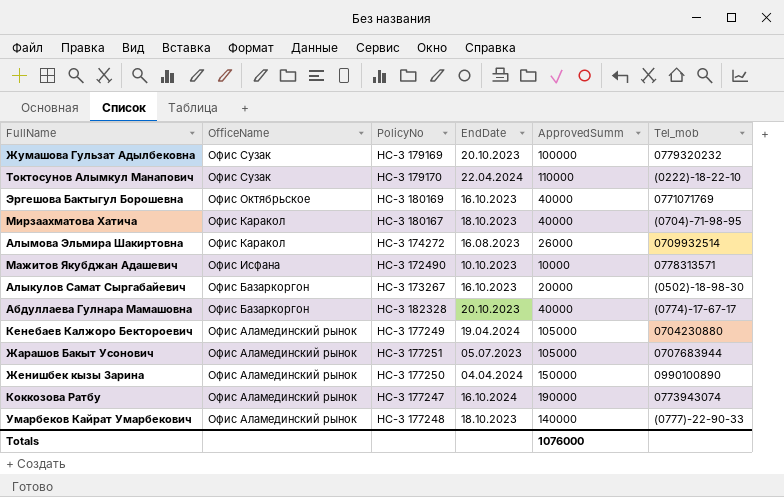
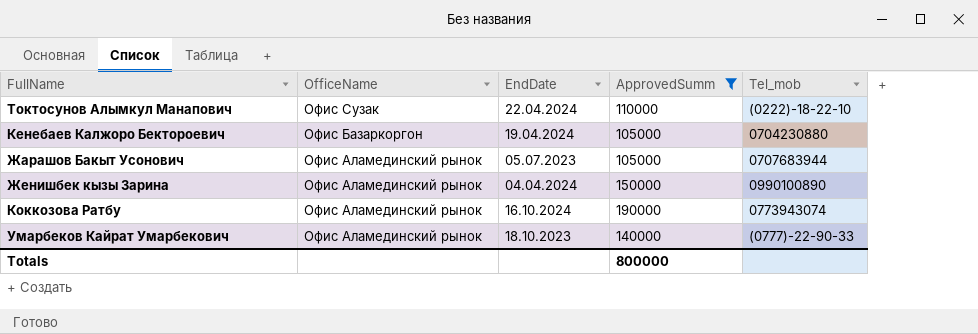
filter: none -> ApprovedSumm >= 105000
column PolicyNo | position: 3 -> none
Кенебаев Калжоро Бектороевич | OfficeName: Офис Аламединский рынок -> Офис Базаркоргон
Totals | ApprovedSumm: 1076000 -> 800000

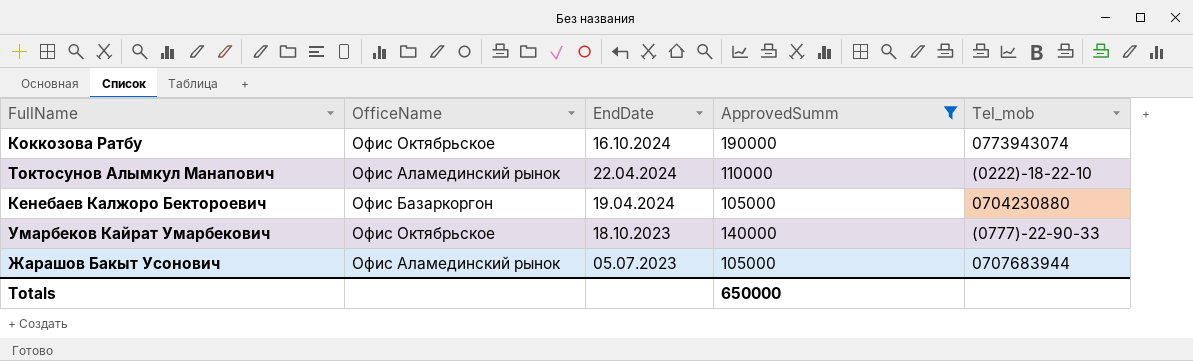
row order: OfficeName descending -> EndDate descending
row Женишбек кызы Зарина: Офис Аламединский рынок | 04.04.2024 | 150000 | 0990100890 -> none
Коккозова Ратбу | OfficeName: Офис Аламединский рынок -> Офис Октябрьское
Токтосунов Алымкул Манапович | OfficeName: Офис Сузак -> Офис Аламединский рынок
Умарбеков Кайрат Умарбекович | OfficeName: Офис Аламединский рынок -> Офис Октябрьское
Totals | ApprovedSumm: 800000 -> 650000

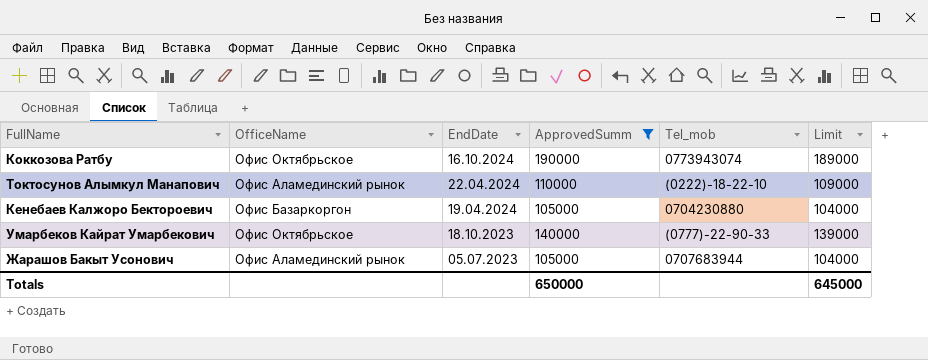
column Limit | formula: none -> [ApprovedSumm] - 1000

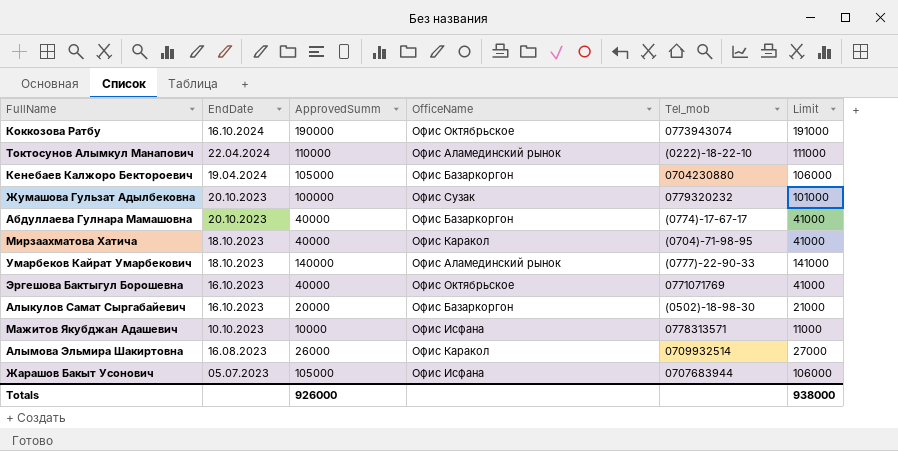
filter: ApprovedSumm >= 105000 -> none
column OfficeName | position: 2 -> 4
column Limit | formula: [ApprovedSumm] - 1000 -> [ApprovedSumm] + 1000
Умарбеков Кайрат Умарбекович | OfficeName: Офис Октябрьское -> Офис Аламединский рынок
Жарашов Бакыт Усонович | OfficeName: Офис Аламединский рынок -> Офис Исфана
Totals | ApprovedSumm: 650000 -> 926000
Totals | Limit: 645000 -> 938000

